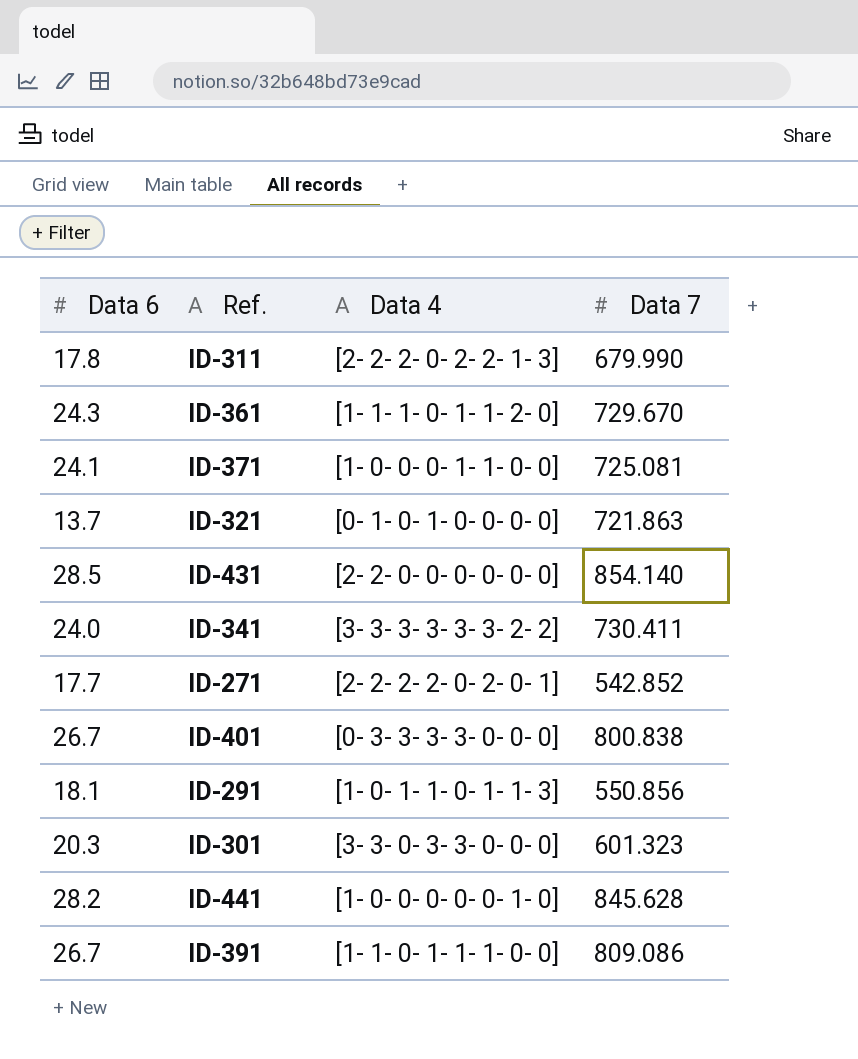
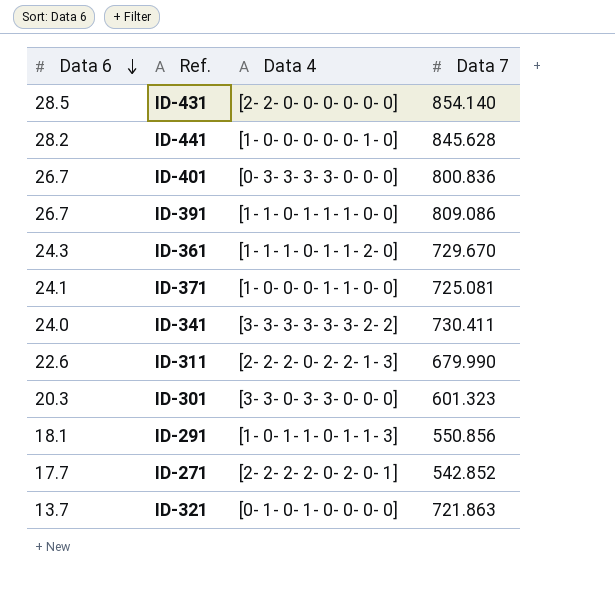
row order: none -> Data 6 descending
ID-401 | Data 7: 800.838 -> 800.836
ID-311 | Data 6: 17.8 -> 22.6

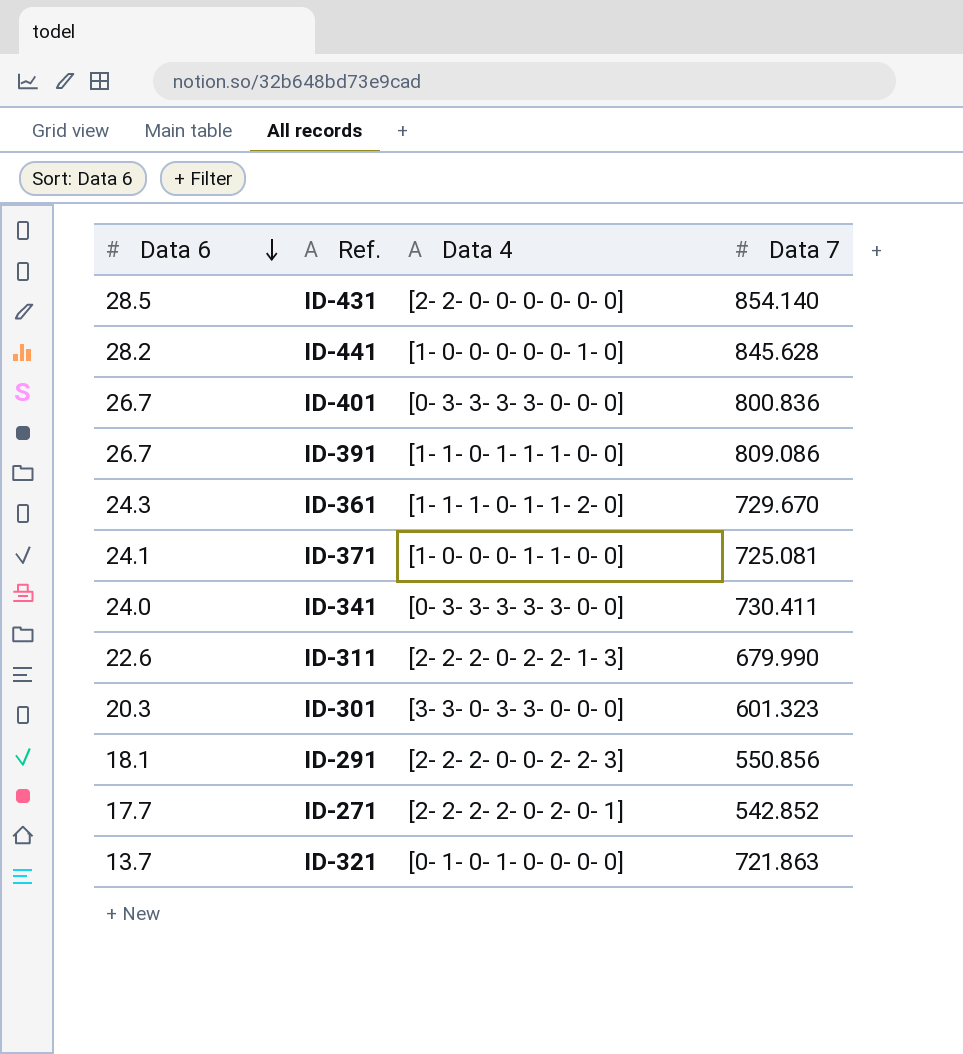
ID-341 | Data 4: [3- 3- 3- 3- 3- 3- 2- 2] -> [0- 3- 3- 3- 3- 3- 0- 0]
ID-291 | Data 4: [1- 0- 1- 1- 0- 1- 1- 3] -> [2- 2- 2- 0- 0- 2- 2- 3]

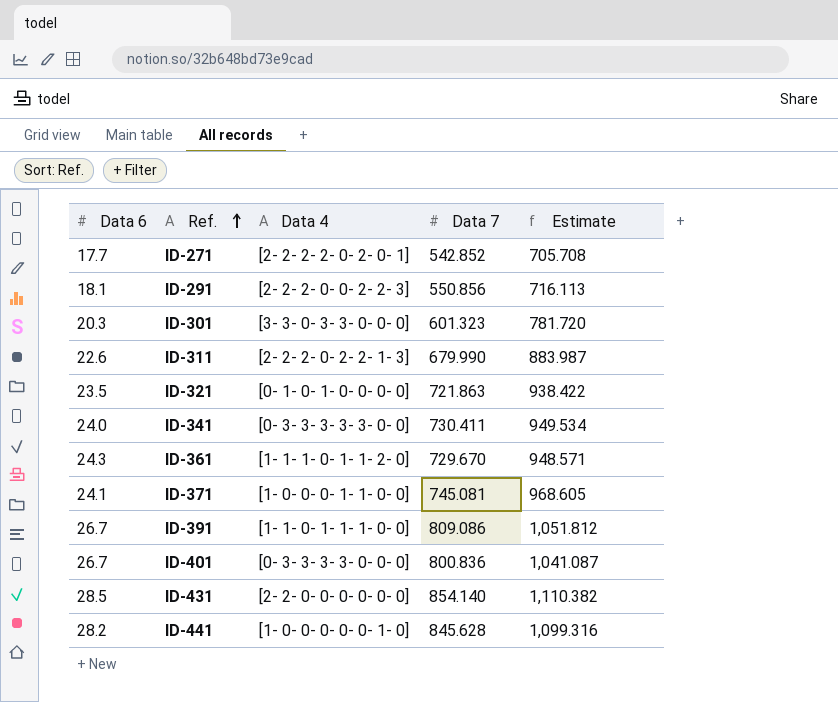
row order: Data 6 descending -> Ref. ascending
column Estimate | formula: none -> [Data 7] * 1.3
ID-321 | Data 6: 13.7 -> 23.5
ID-371 | Data 7: 725.081 -> 745.081

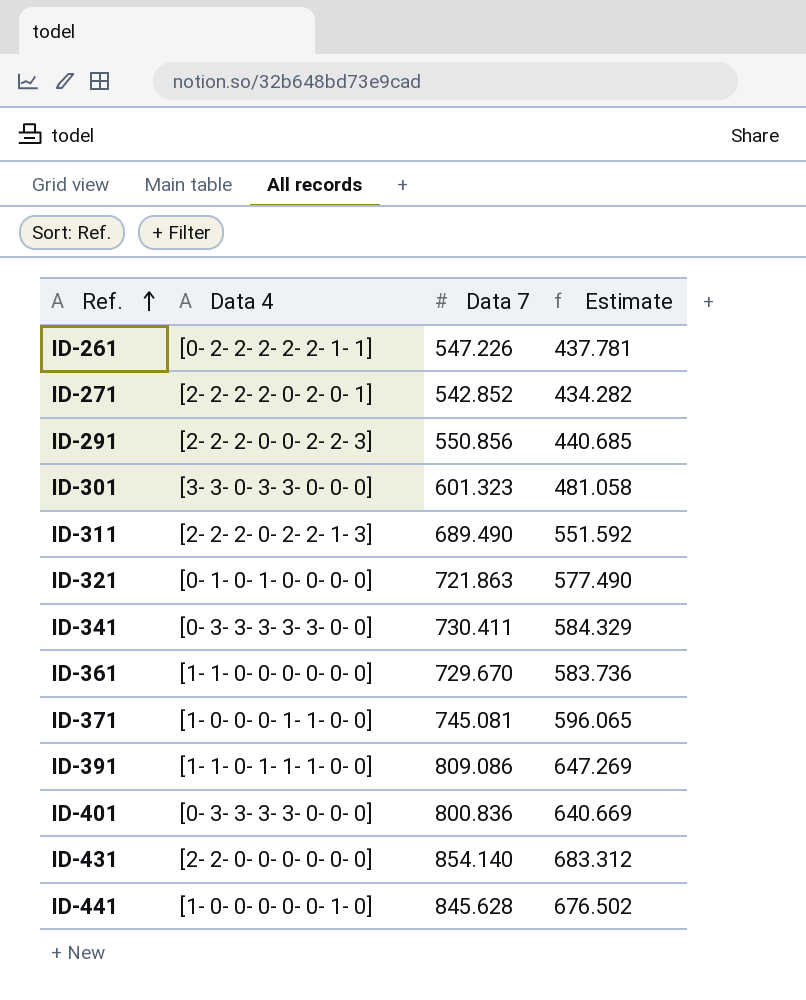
column Data 6 | position: 1 -> none
column Estimate | formula: [Data 7] * 1.3 -> [Data 7] * 0.8
row ID-261: none -> [0- 2- 2- 2- 2- 2- 1- 1] | 547.226 | 437.781
ID-311 | Data 7: 679.990 -> 689.490
ID-361 | Data 4: [1- 1- 1- 0- 1- 1- 2- 0] -> [1- 1- 0- 0- 0- 0- 0- 0]

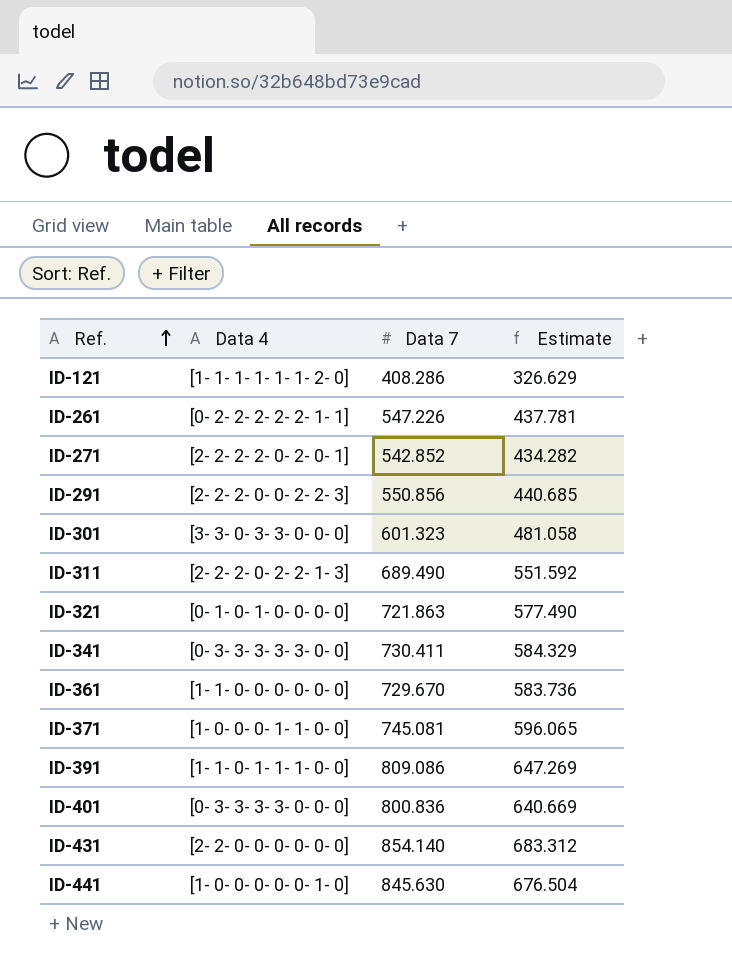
row ID-121: none -> [1- 1- 1- 1- 1- 1- 2- 0] | 408.286 | 326.629
ID-441 | Data 7: 845.628 -> 845.630
ID-441 | Estimate: 676.502 -> 676.504

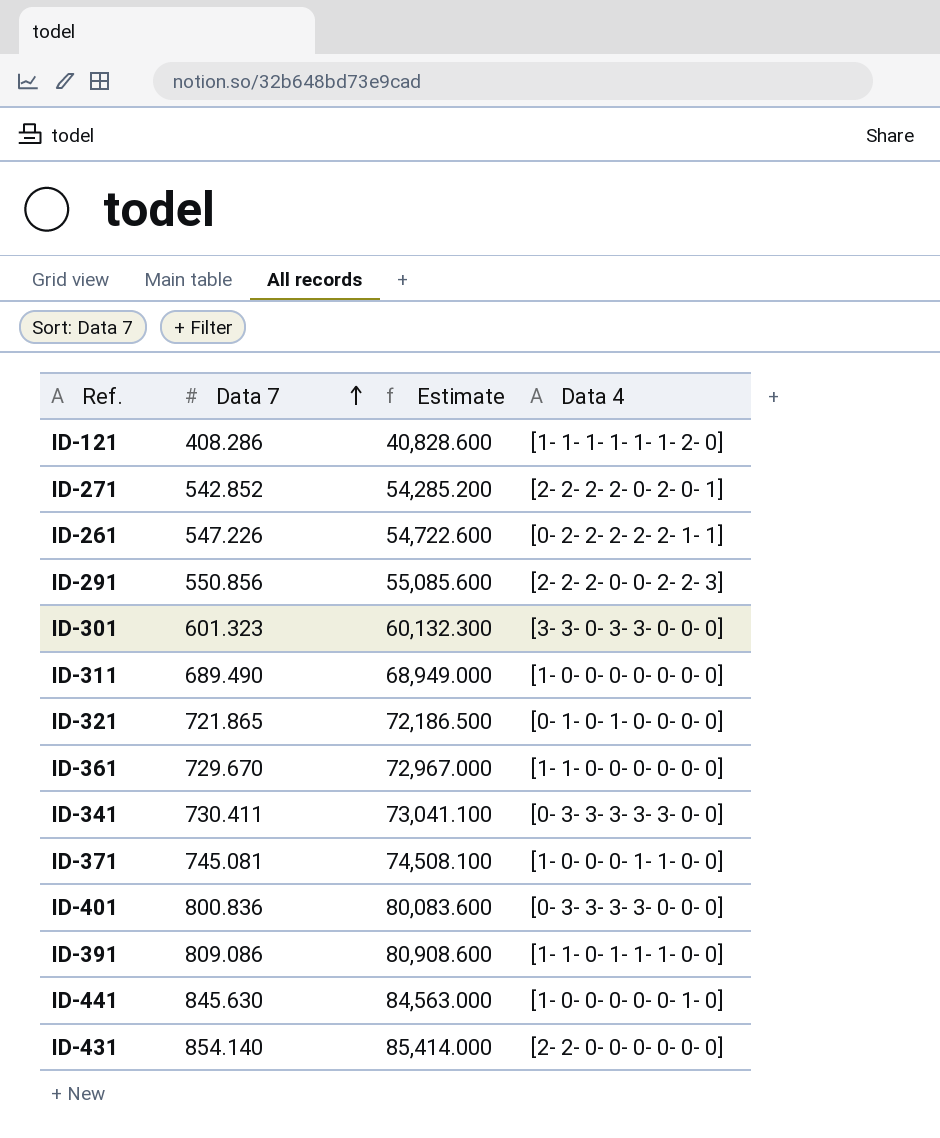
row order: Ref. ascending -> Data 7 ascending
column Estimate | formula: [Data 7] * 0.8 -> [Data 7] * 100
column Data 4 | position: 2 -> 4
ID-311 | Data 4: [2- 2- 2- 0- 2- 2- 1- 3] -> [1- 0- 0- 0- 0- 0- 0- 0]
ID-321 | Data 7: 721.863 -> 721.865

